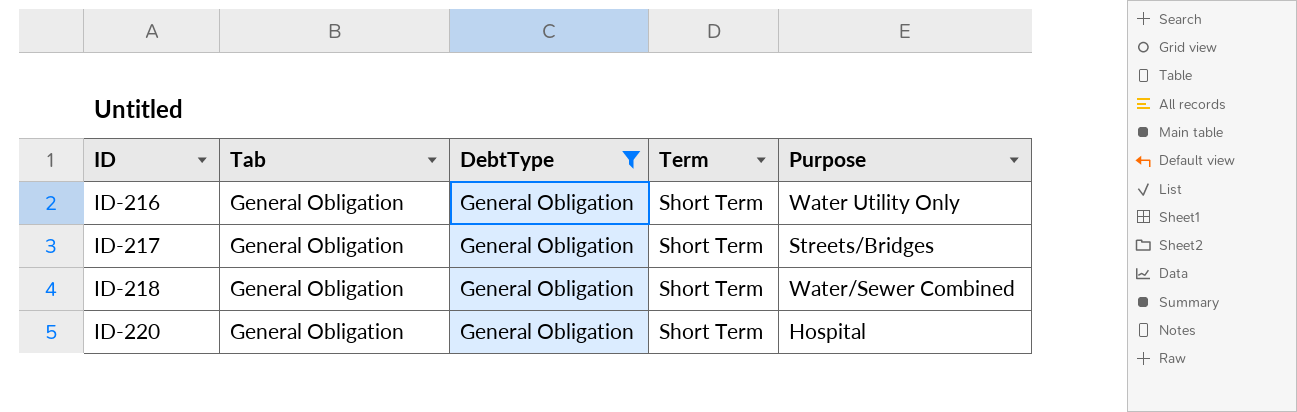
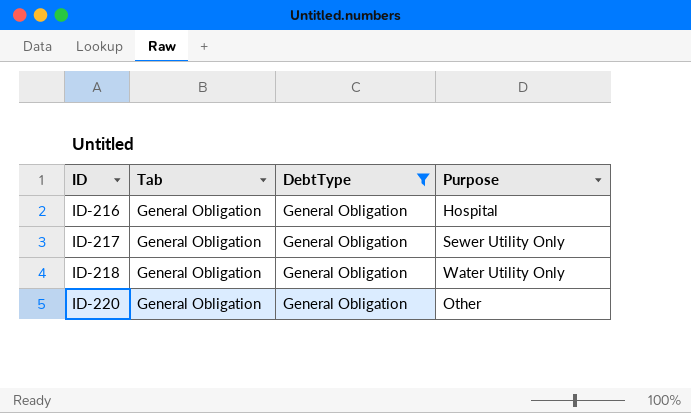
column Term | position: 4 -> none
ID-216 | Purpose: Water Utility Only -> Hospital
ID-217 | Purpose: Streets/Bridges -> Sewer Utility Only
ID-218 | Purpose: Water/Sewer Combined -> Water Utility Only
ID-220 | Purpose: Hospital -> Other

